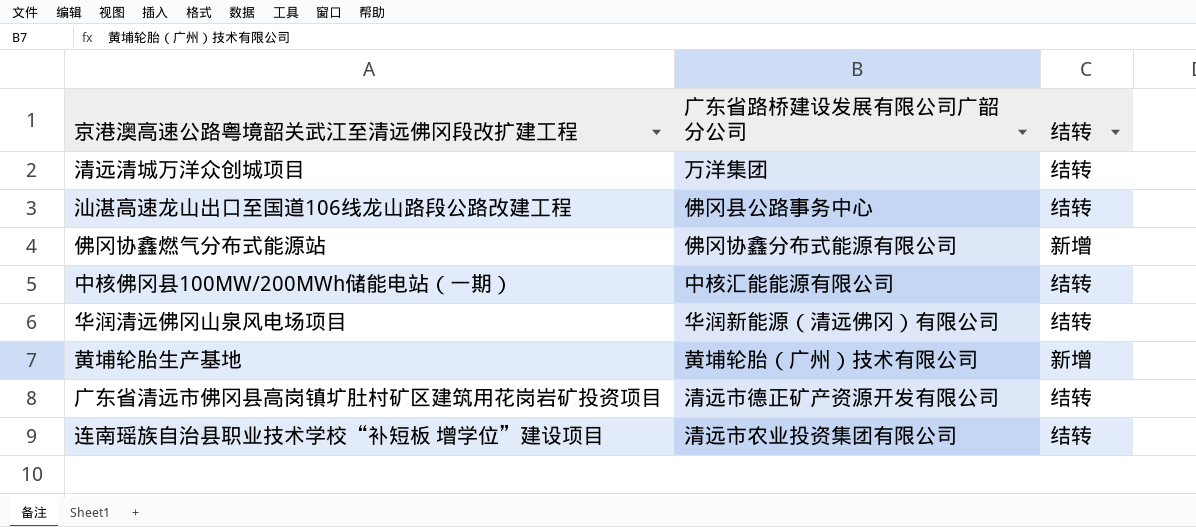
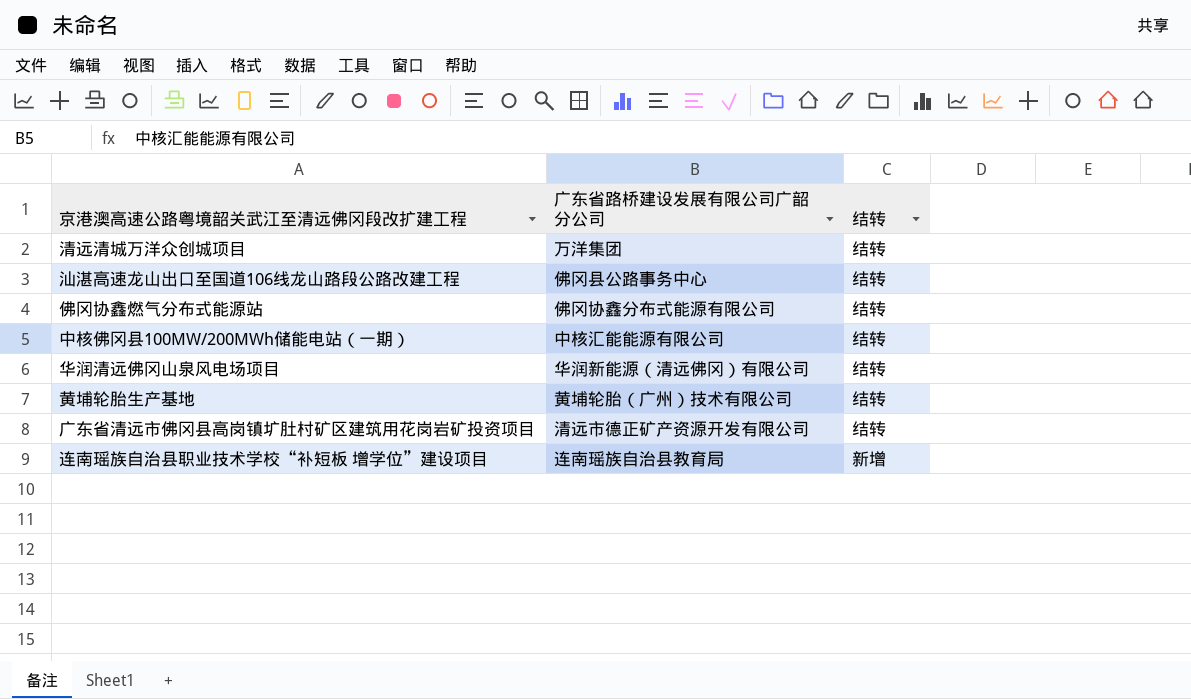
佛冈协鑫燃气分布式能源站 | 结转: 新增 -> 结转
黄埔轮胎生产基地 | 结转: 新增 -> 结转
连南瑶族自治县职业技术学校“补短板 增学位”建设项目 | 广东省路桥建设发展有限公司广韶分公司: 清远市农业投资集团有限公司 -> 连南瑶族自治县教育局
连南瑶族自治县职业技术学校“补短板 增学位”建设项目 | 结转: 结转 -> 新增

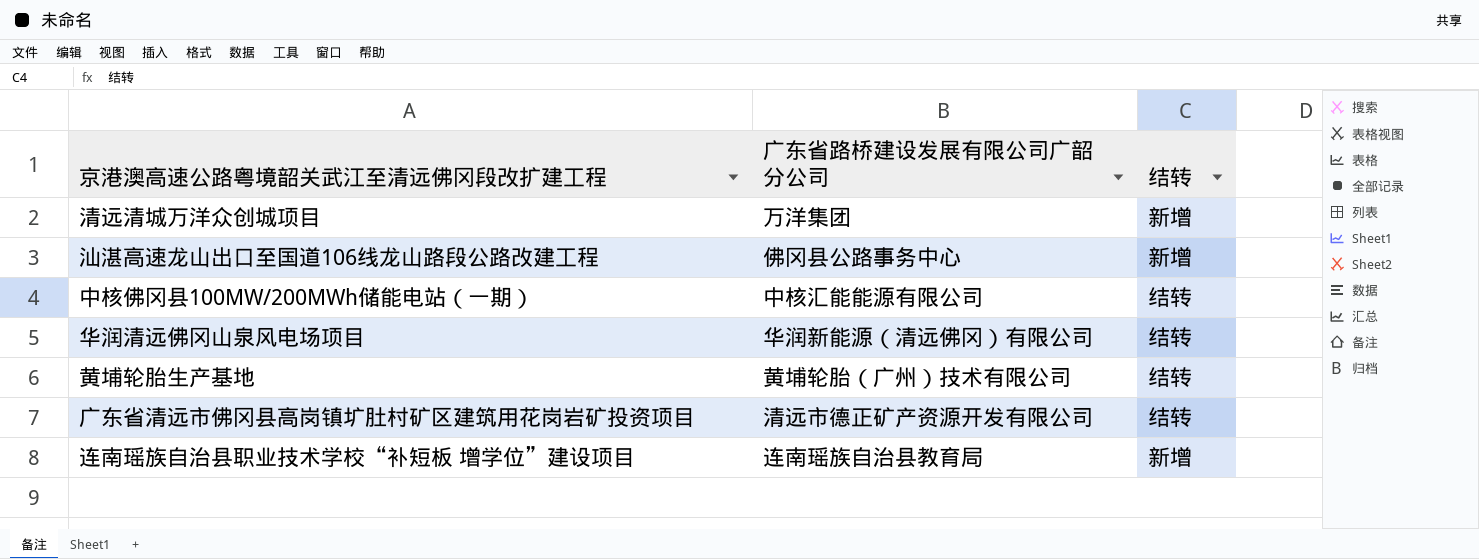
row 佛冈协鑫燃气分布式能源站: 佛冈协鑫分布式能源有限公司 | 结转 -> none
清远清城万洋众创城项目 | 结转: 结转 -> 新增
汕湛高速龙山出口至国道106线龙山路段公路改建工程 | 结转: 结转 -> 新增

